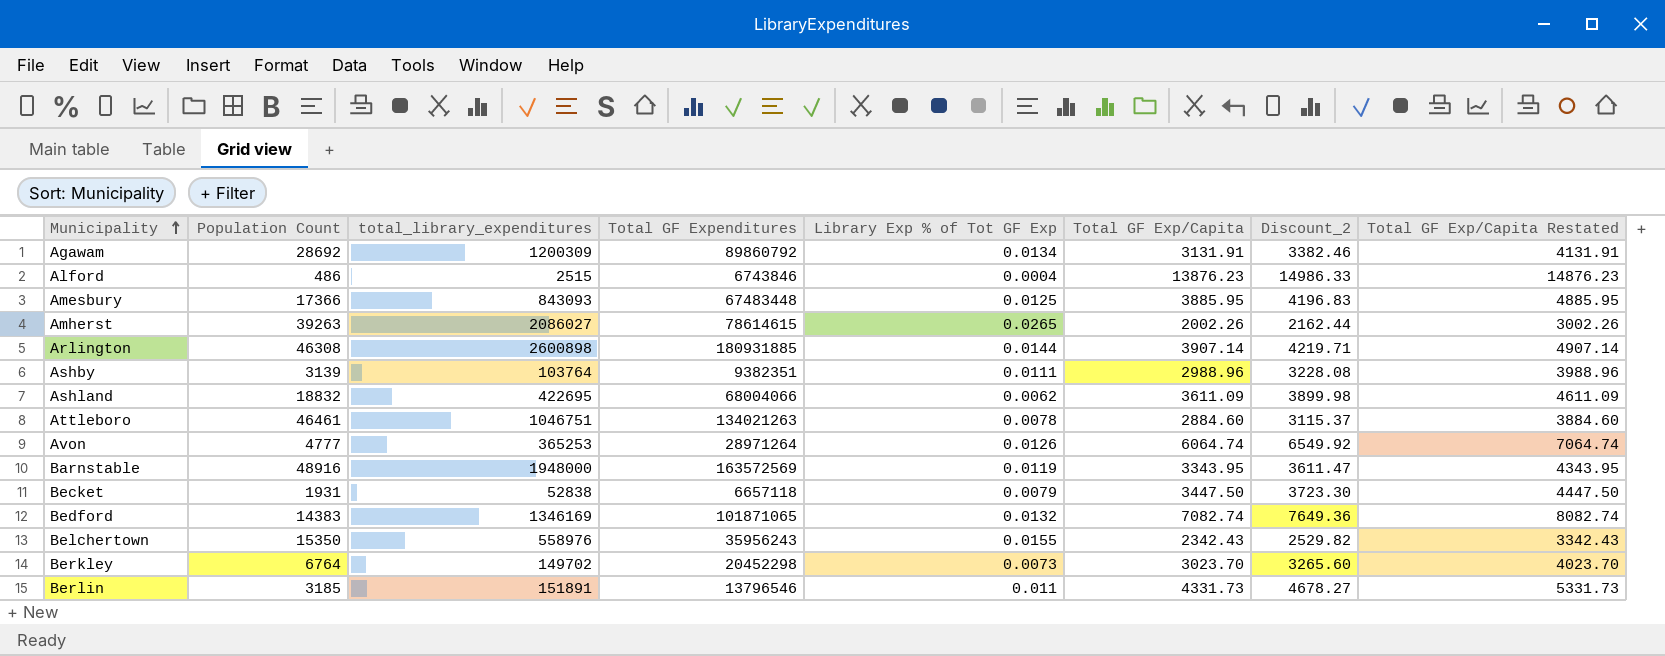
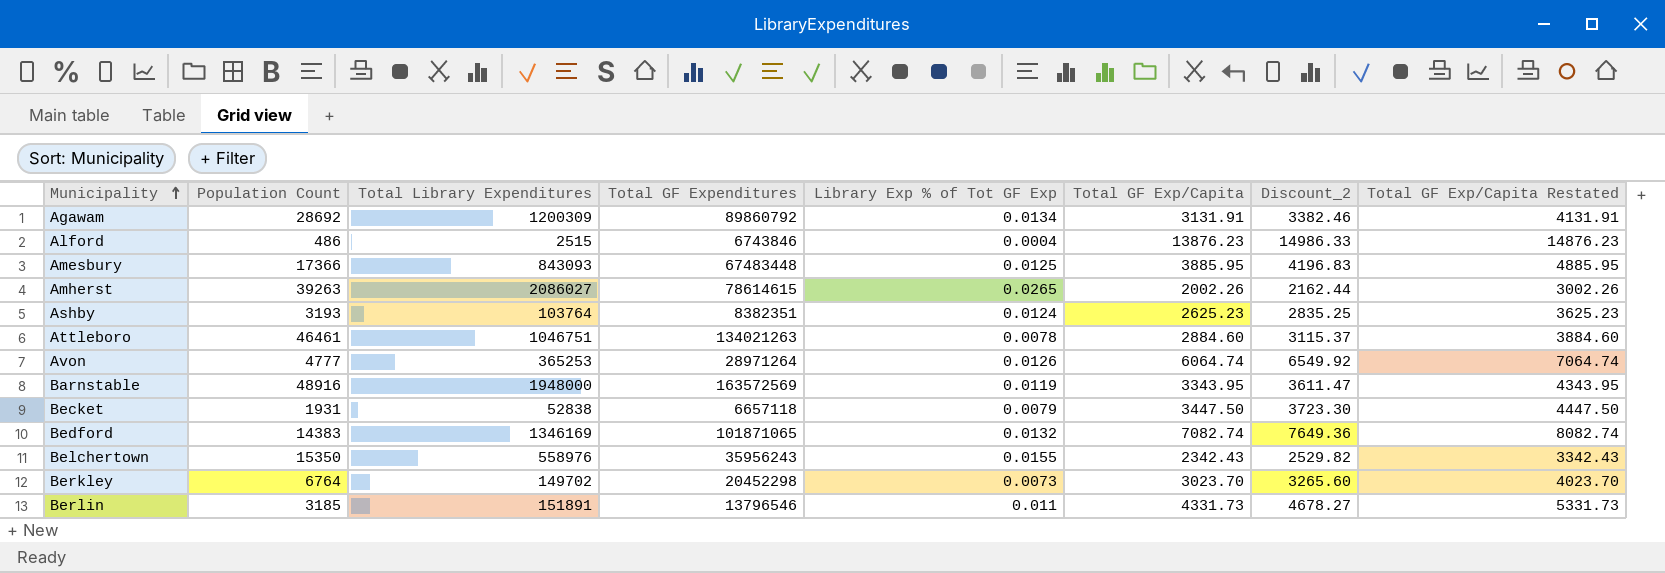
column name: total_library_expenditures -> Total Library Expenditures
row Arlington: 46308 | 2600898 | 180931885 | 0.0144 | 3907.14 | 4219.71 | 4907.14 -> none
row Ashland: 18832 | 422695 | 68004066 | 0.0062 | 3611.09 | 3899.98 | 4611.09 -> none
Ashby | Population Count: 3139 -> 3193
Ashby | Total GF Expenditures: 9382351 -> 8382351
Ashby | Library Exp % of Tot GF Exp: 0.0111 -> 0.0124
Ashby | Total GF Exp/Capita: 2988.96 -> 2625.23
Ashby | Discount_2: 3228.08 -> 2835.25
Ashby | Total GF Exp/Capita Restated: 3988.96 -> 3625.23

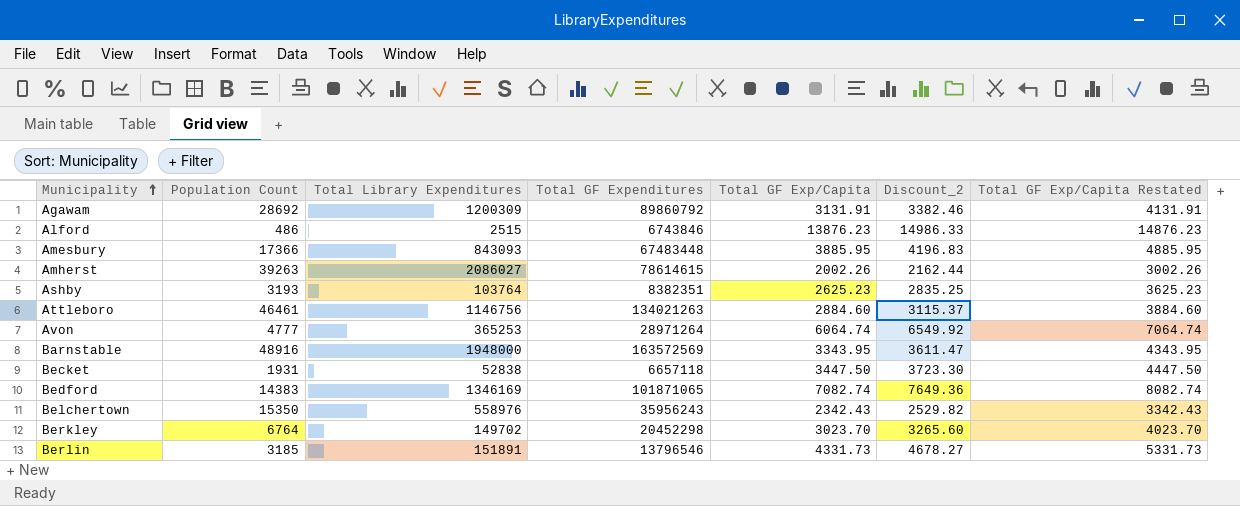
column Library Exp % of Tot GF Exp | formula: [Total Library Expenditures] / [Total GF Expenditures] -> none
Attleboro | Total Library Expenditures: 1046751 -> 1146756

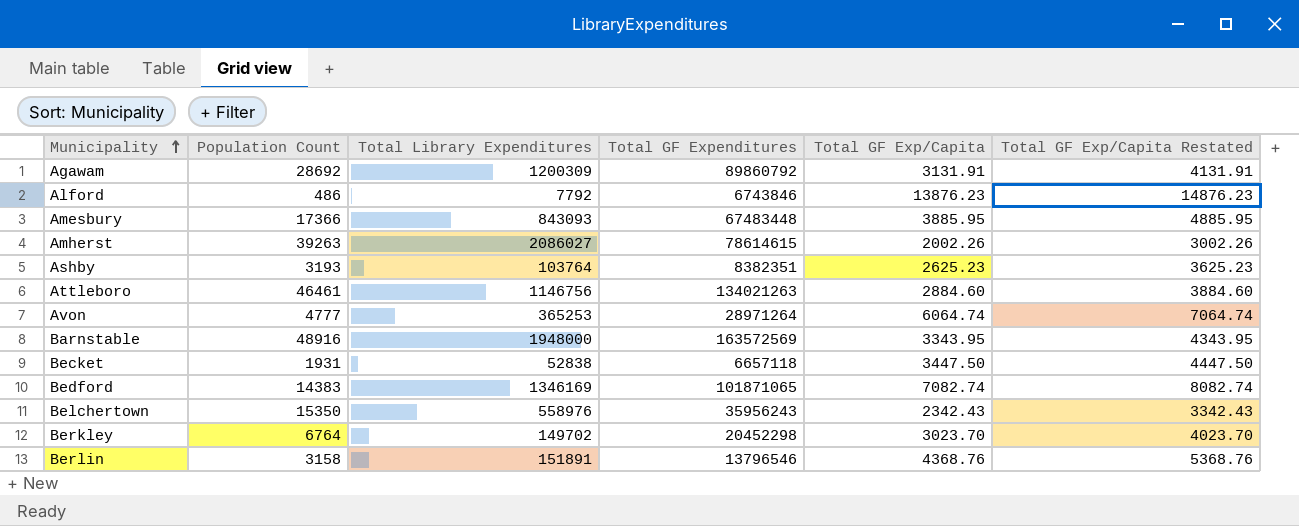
column Discount_2 | formula: [Total GF Exp/Capita] * 1.08 -> none
Alford | Total Library Expenditures: 2515 -> 7792
Berlin | Population Count: 3185 -> 3158
Berlin | Total GF Exp/Capita: 4331.73 -> 4368.76
Berlin | Total GF Exp/Capita Restated: 5331.73 -> 5368.76

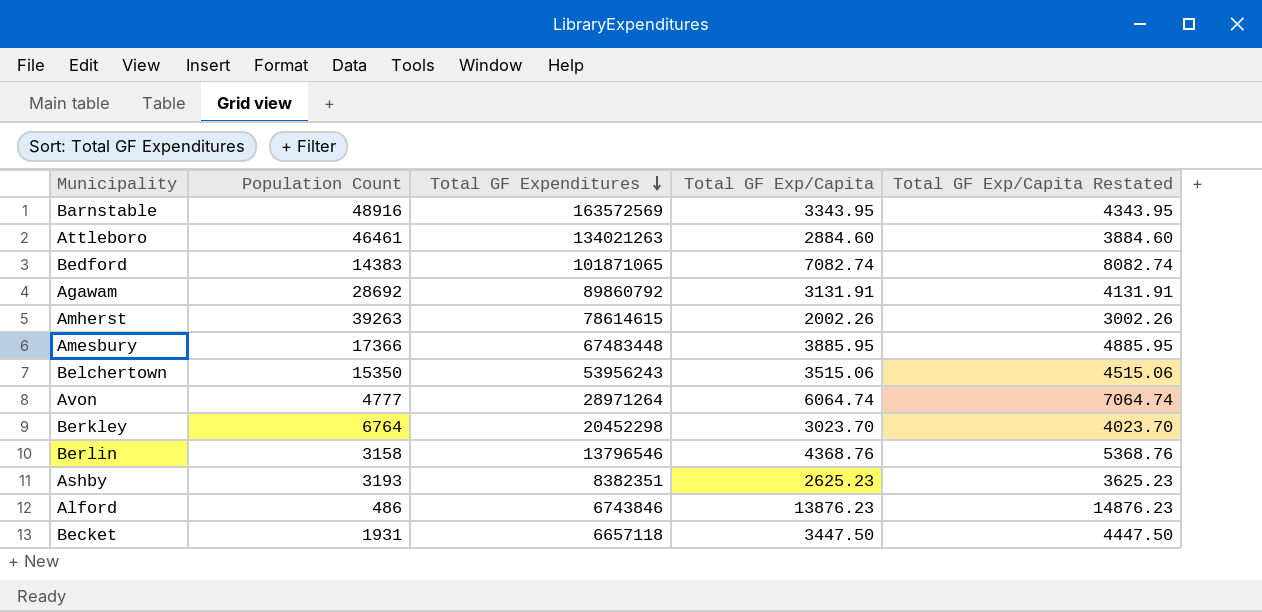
row order: Municipality ascending -> Total GF Expenditures descending
column Total Library Expenditures | position: 3 -> none
Belchertown | Total GF Expenditures: 35956243 -> 53956243
Belchertown | Total GF Exp/Capita: 2342.43 -> 3515.06
Belchertown | Total GF Exp/Capita Restated: 3342.43 -> 4515.06

